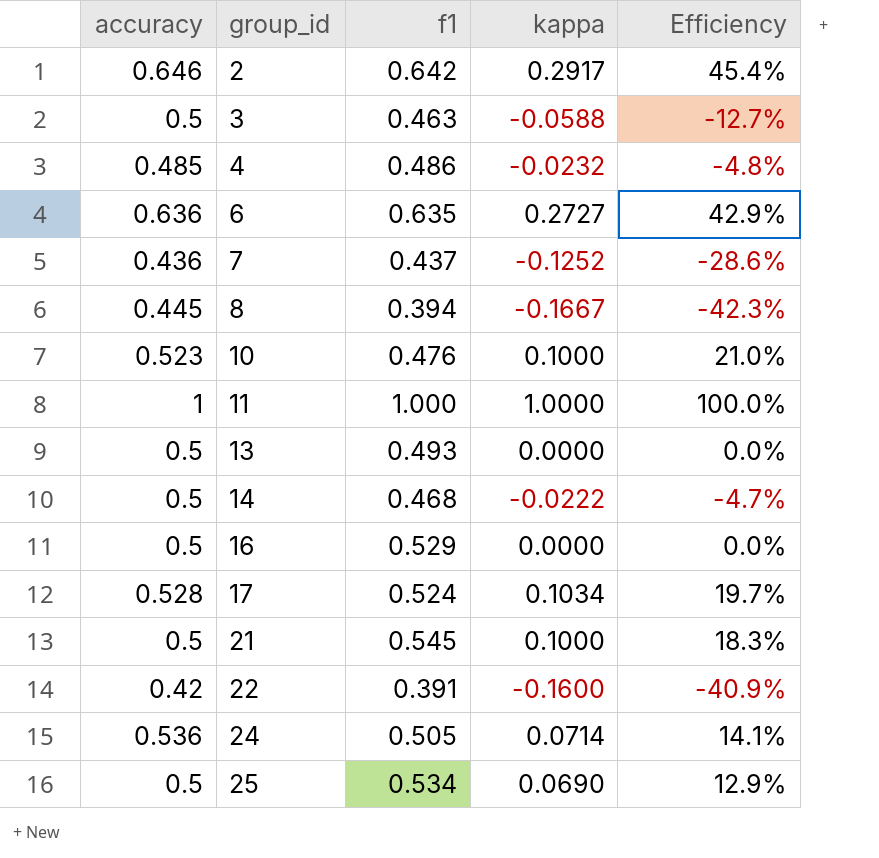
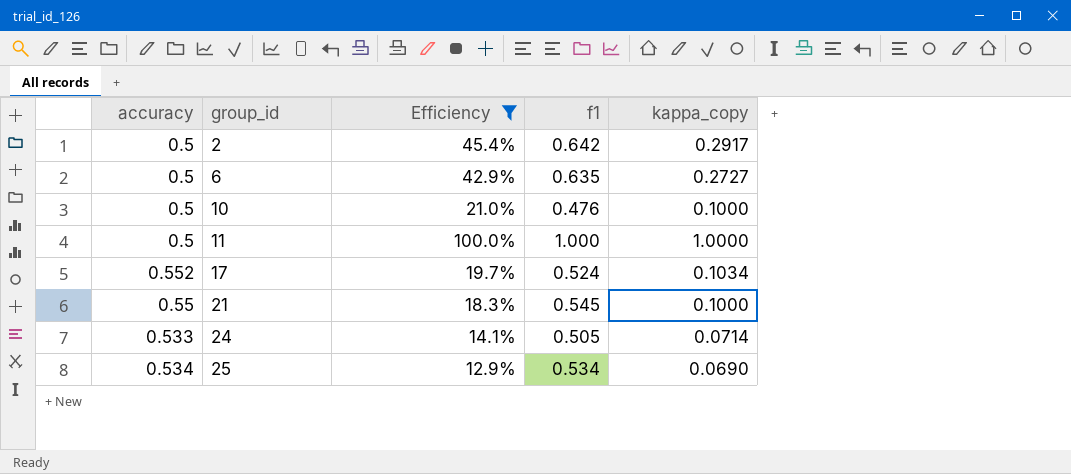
filter: none -> Efficiency >= 12.9%
column Efficiency | position: 5 -> 3
column name: kappa -> kappa_copy
2 | accuracy: 0.646 -> 0.5
6 | accuracy: 0.636 -> 0.5
10 | accuracy: 0.523 -> 0.5
11 | accuracy: 1 -> 0.5
17 | accuracy: 0.528 -> 0.552
21 | accuracy: 0.5 -> 0.55
24 | accuracy: 0.536 -> 0.533
25 | accuracy: 0.5 -> 0.534

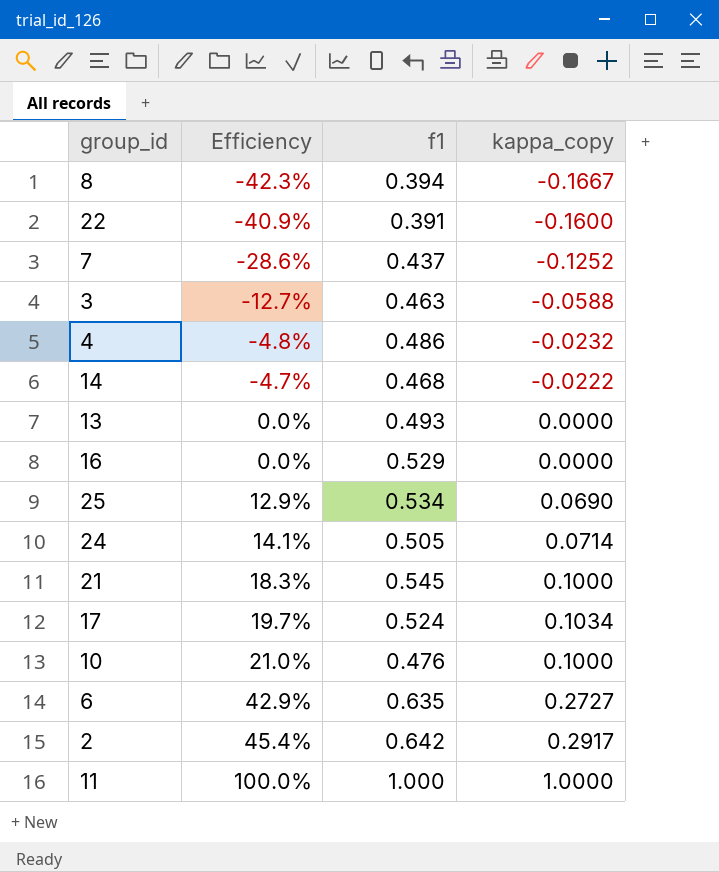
filter: Efficiency >= 12.9% -> none
row order: group_id ascending -> Efficiency ascending
column accuracy | position: 1 -> none

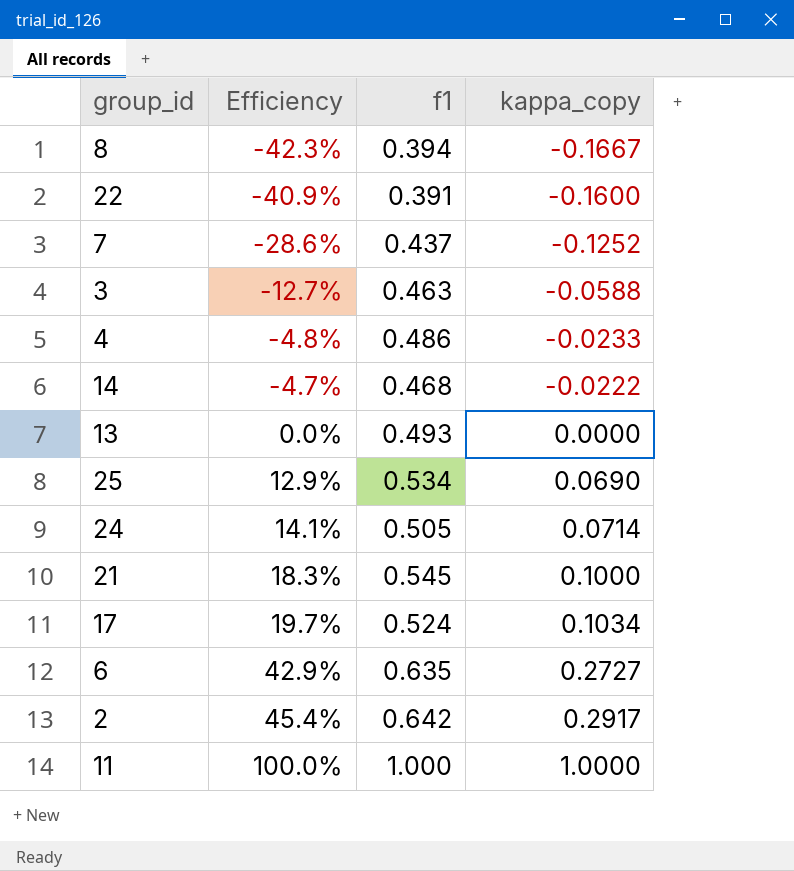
row 16: 0.0% | 0.529 | 0.0000 -> none
row 10: 21.0% | 0.476 | 0.1000 -> none
4 | kappa_copy: -0.0232 -> -0.0233

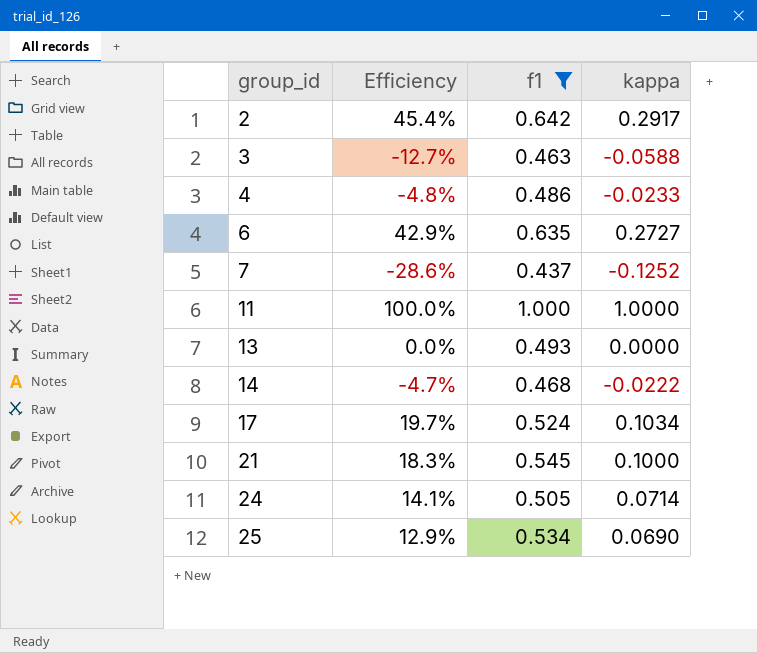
filter: none -> f1 >= 0.437
row order: Efficiency ascending -> group_id ascending
column name: kappa_copy -> kappa

